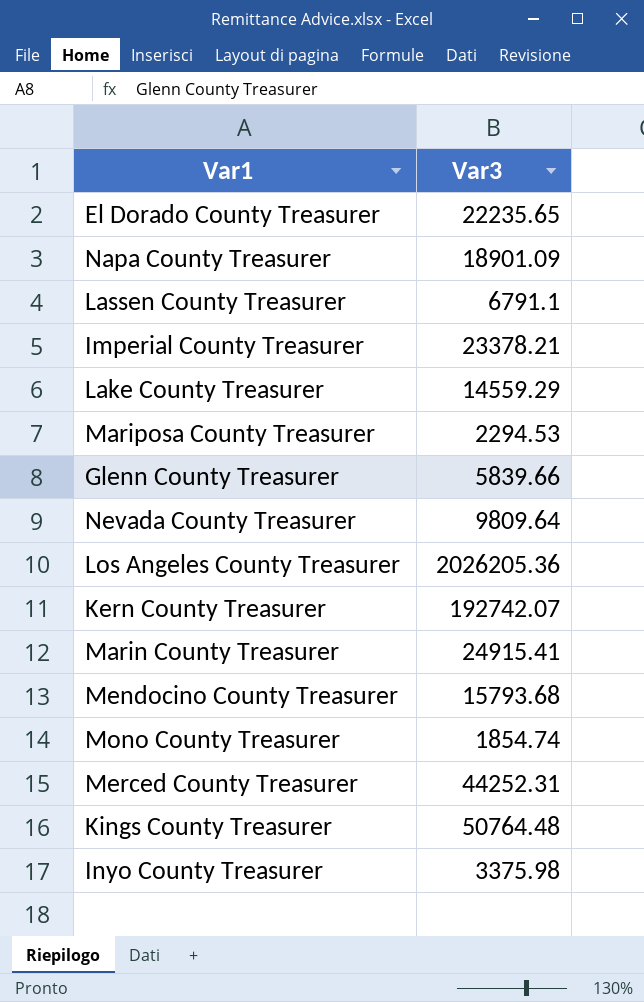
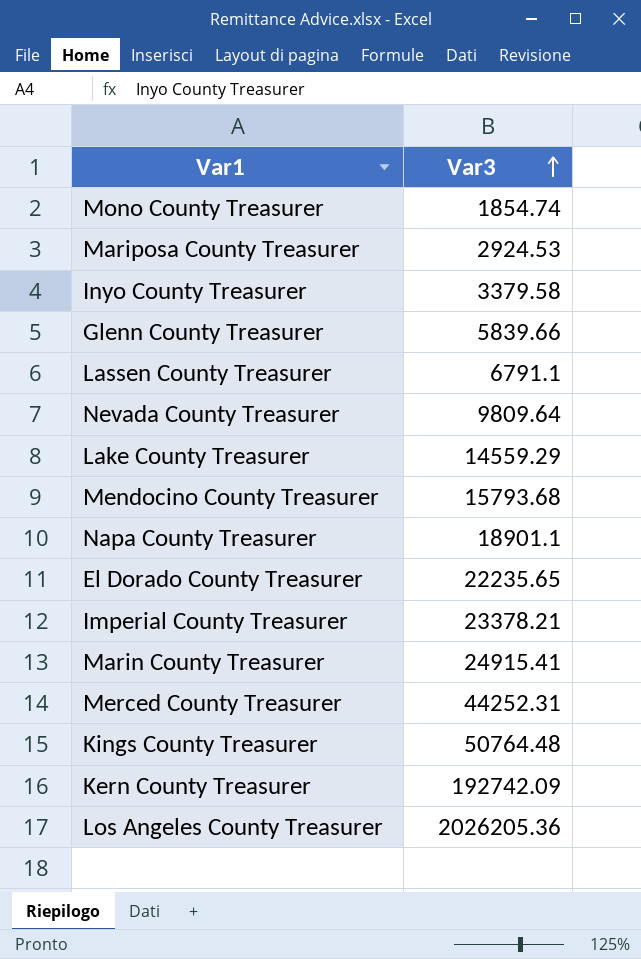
row order: none -> Var3 ascending
Mariposa County Treasurer | Var3: 2294.53 -> 2924.53
Inyo County Treasurer | Var3: 3375.98 -> 3379.58
Napa County Treasurer | Var3: 18901.09 -> 18901.1
Kern County Treasurer | Var3: 192742.07 -> 192742.09

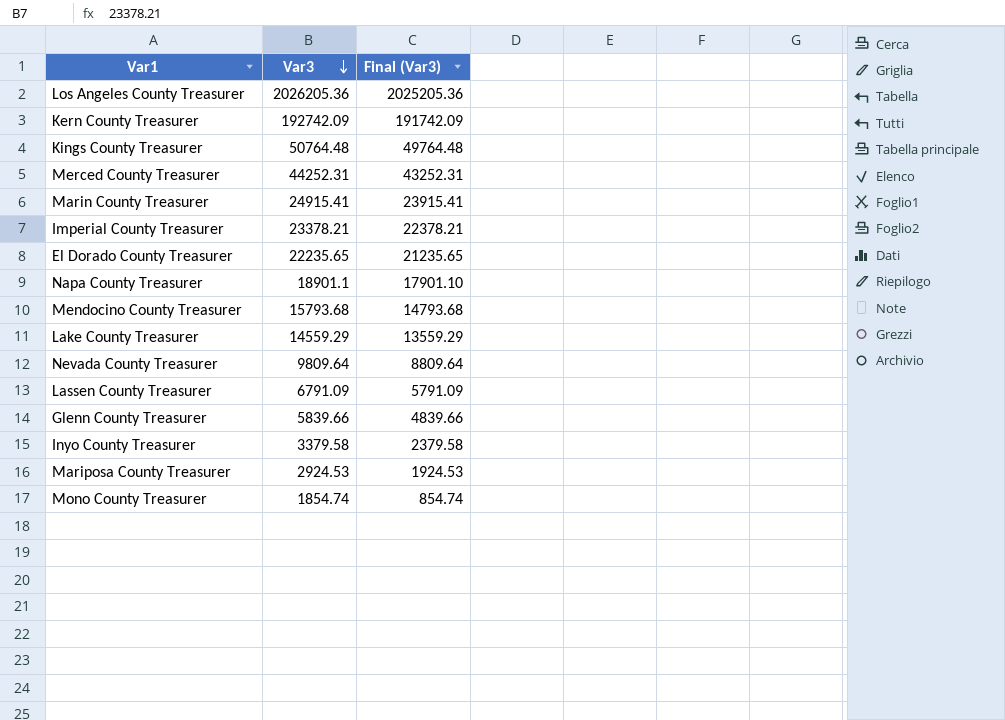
row order: Var3 ascending -> Var3 descending
column Final (Var3) | formula: none -> [Var3] - 1000
Lassen County Treasurer | Var3: 6791.1 -> 6791.09

